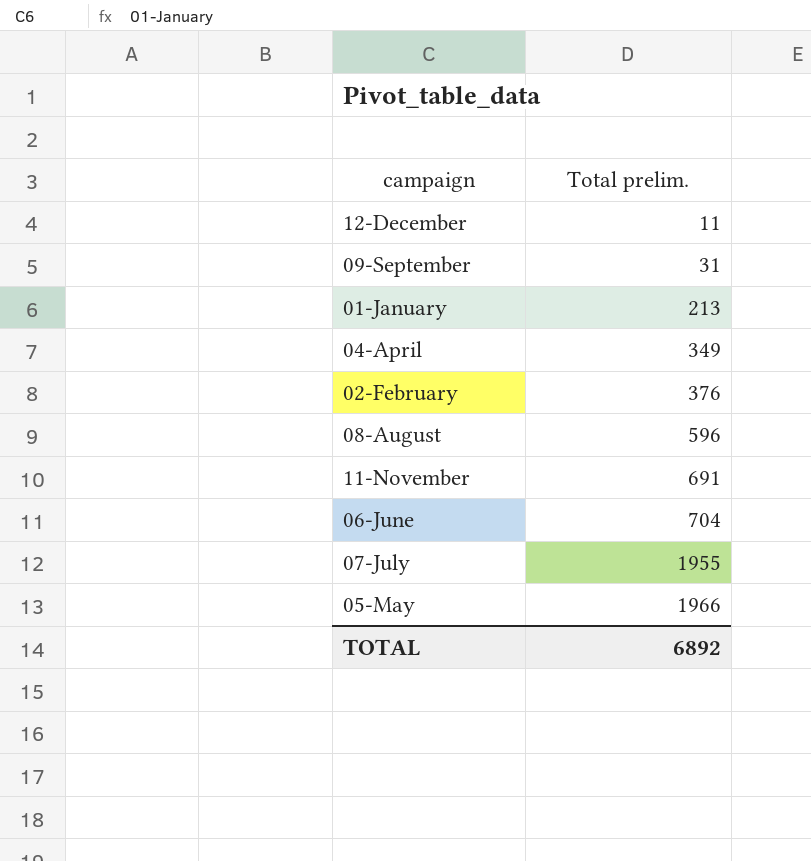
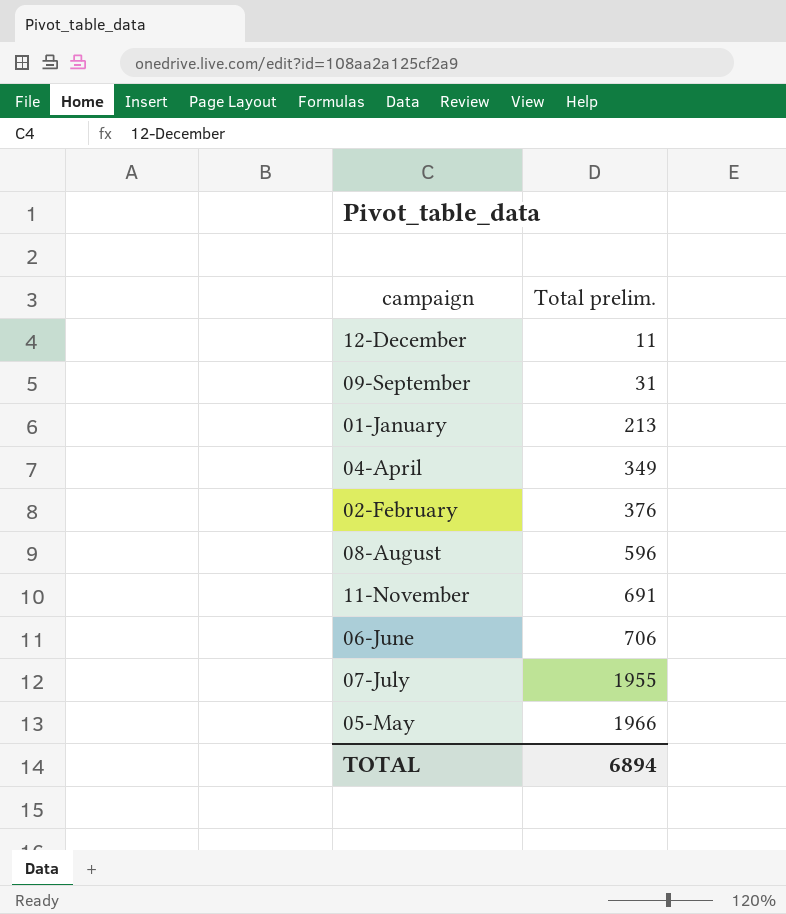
06-June | Total prelim.: 704 -> 706
TOTAL | Total prelim.: 6892 -> 6894

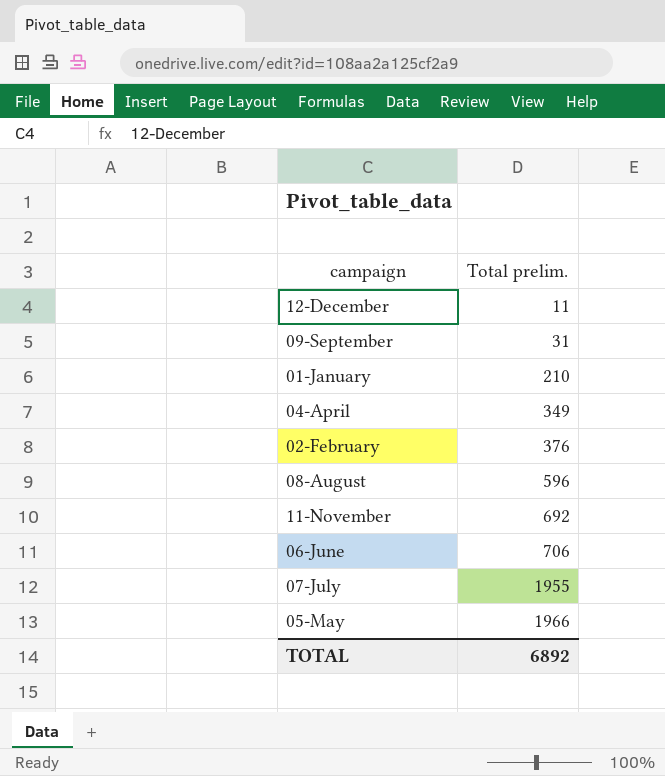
01-January | Total prelim.: 213 -> 210
11-November | Total prelim.: 691 -> 692
TOTAL | Total prelim.: 6894 -> 6892

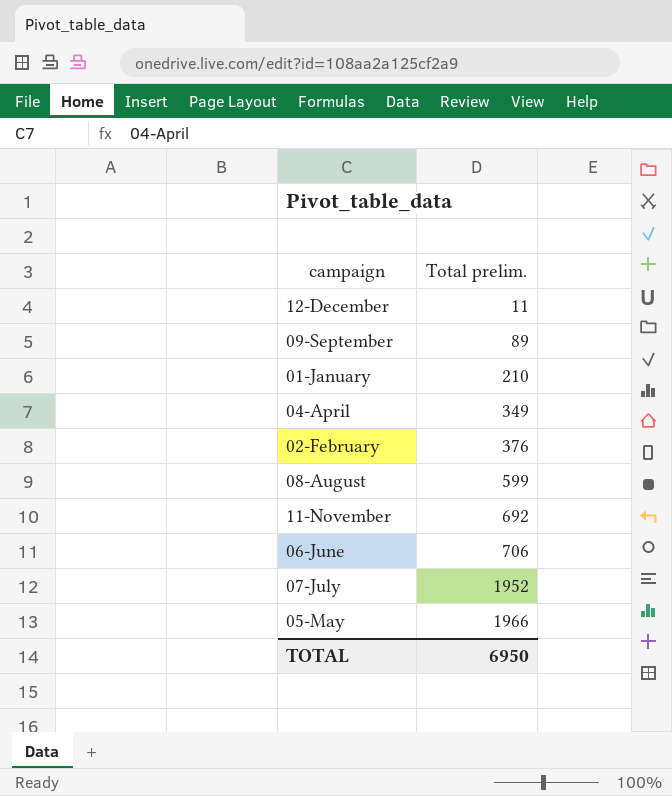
09-September | Total prelim.: 31 -> 89
08-August | Total prelim.: 596 -> 599
07-July | Total prelim.: 1955 -> 1952
TOTAL | Total prelim.: 6892 -> 6950

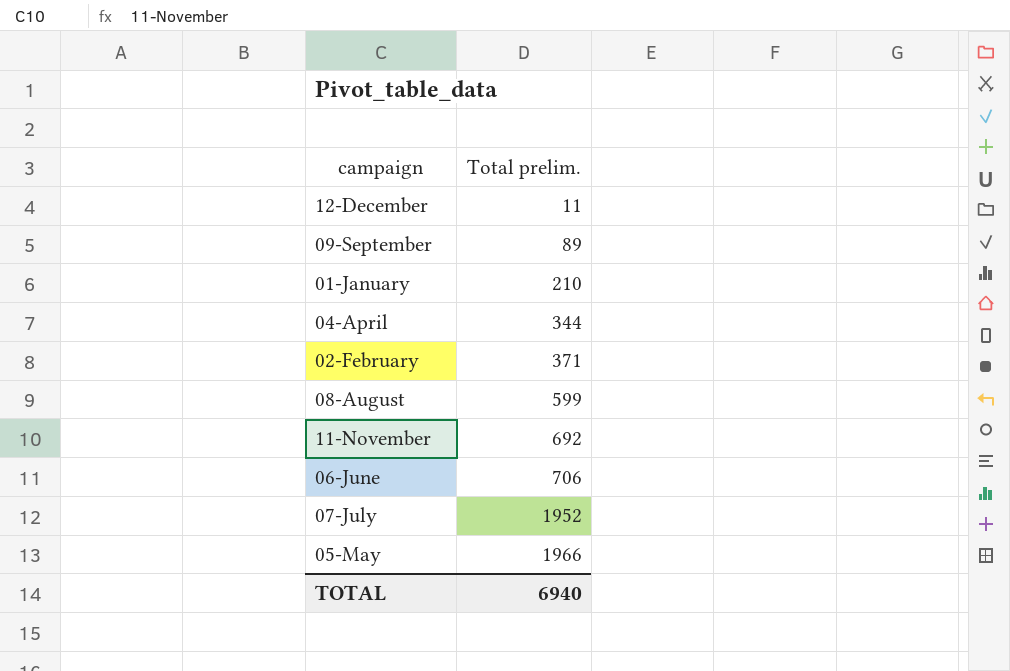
04-April | Total prelim.: 349 -> 344
02-February | Total prelim.: 376 -> 371
TOTAL | Total prelim.: 6950 -> 6940

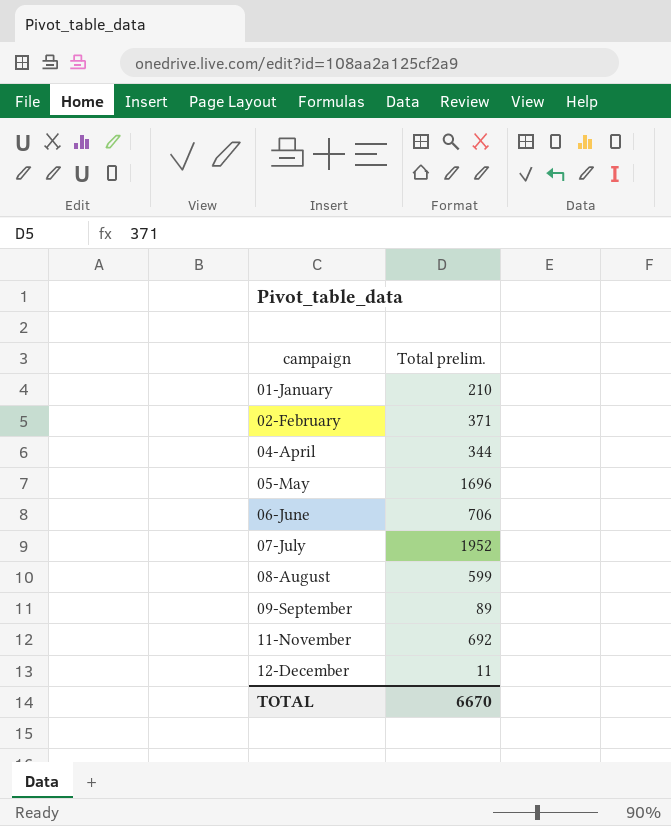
row order: Total prelim. ascending -> campaign ascending
05-May | Total prelim.: 1966 -> 1696
TOTAL | Total prelim.: 6940 -> 6670

